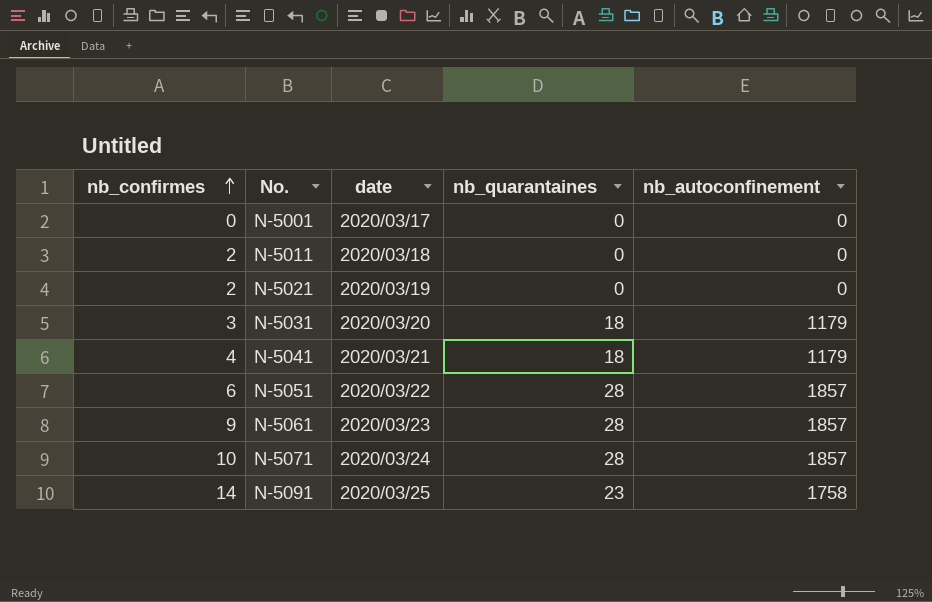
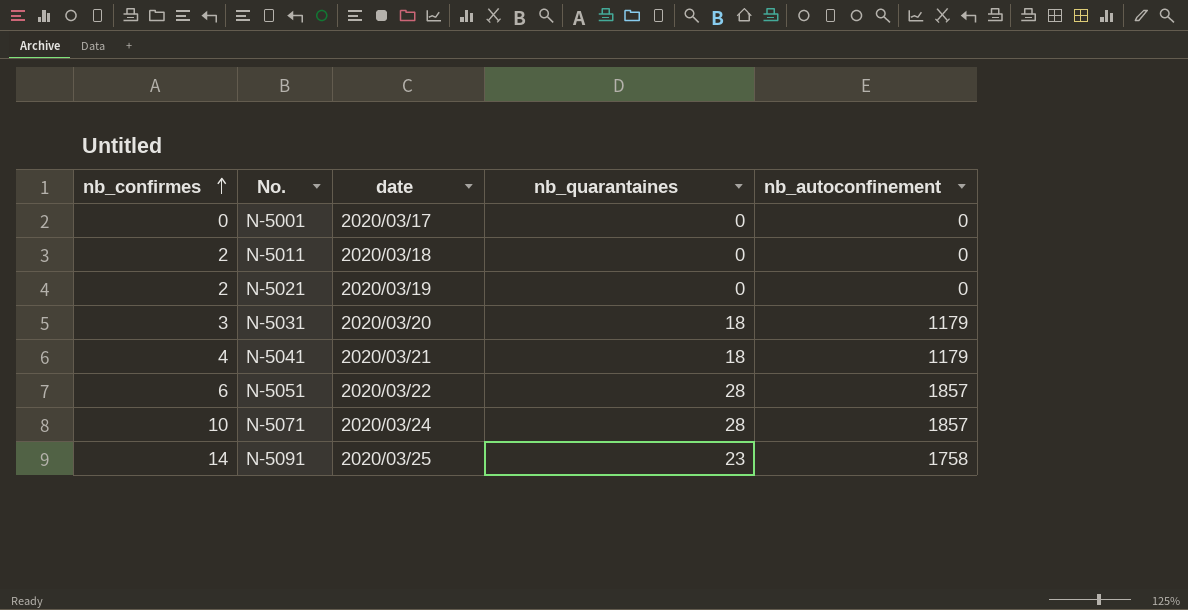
row N-5061: 9 | 2020/03/23 | 28 | 1857 -> none

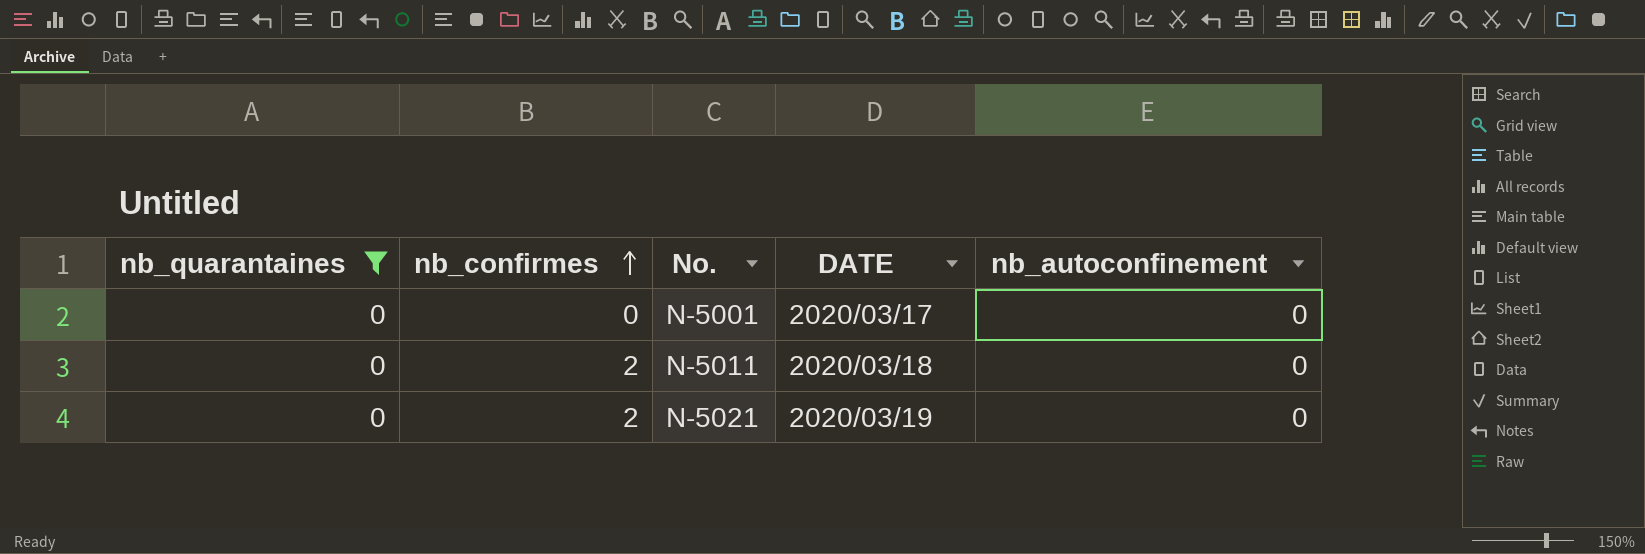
filter: none -> nb_quarantaines = 0
column nb_quarantaines | position: 4 -> 1
column name: date -> DATE

